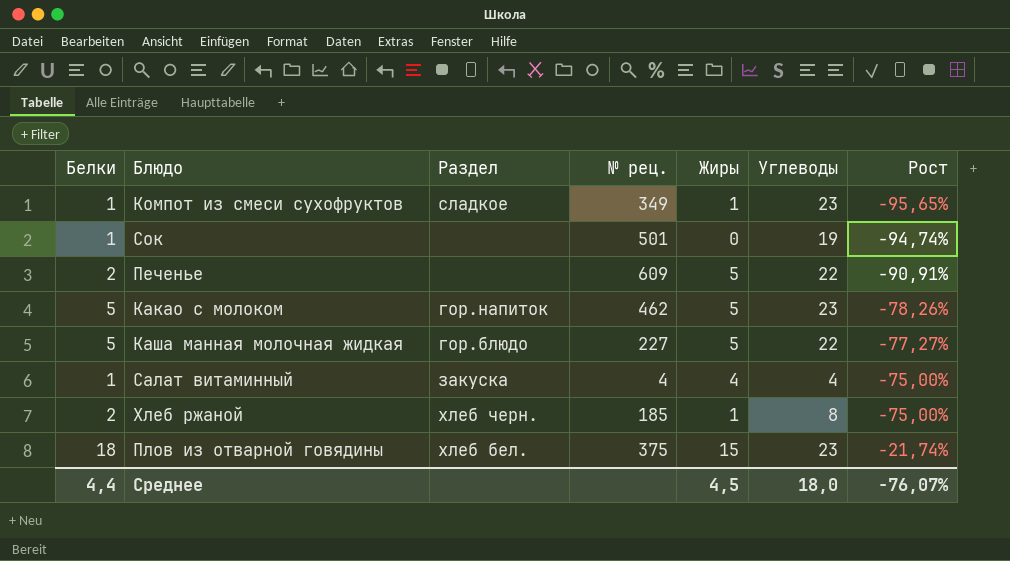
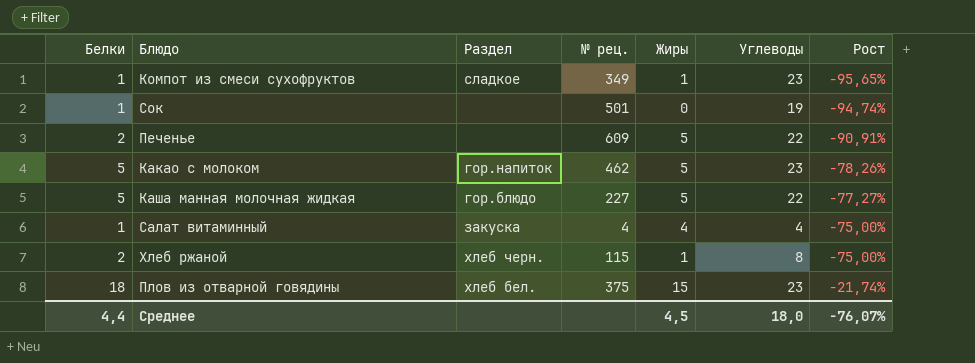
Хлеб ржаной | № рец.: 185 -> 115

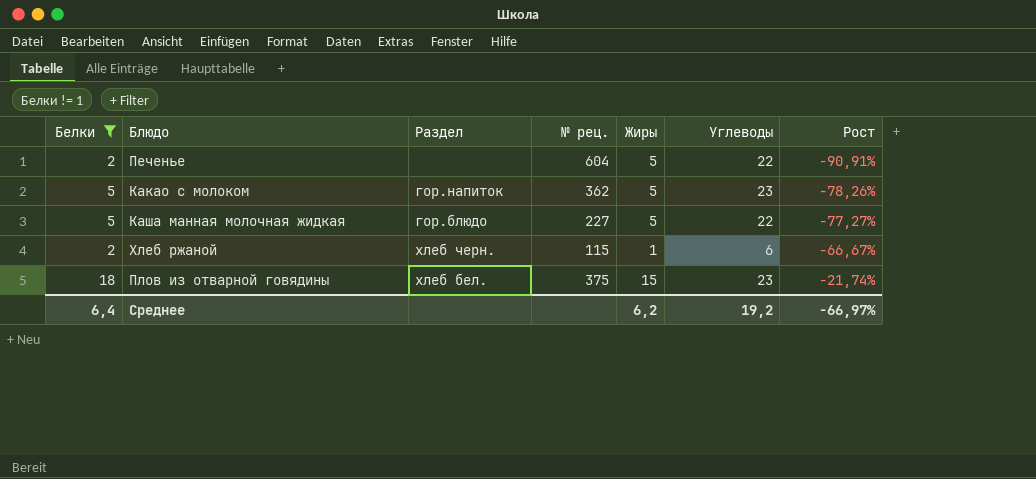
filter: none -> Белки != 1
Печенье | № рец.: 609 -> 604
Какао с молоком | № рец.: 462 -> 362
Хлеб ржаной | Углеводы: 8 -> 6
Хлеб ржаной | Рост: -75,00% -> -66,67%
Среднее | Белки: 4,4 -> 6,4
Среднее | Жиры: 4,5 -> 6,2
Среднее | Углеводы: 18,0 -> 19,2
Среднее | Рост: -76,07% -> -66,97%

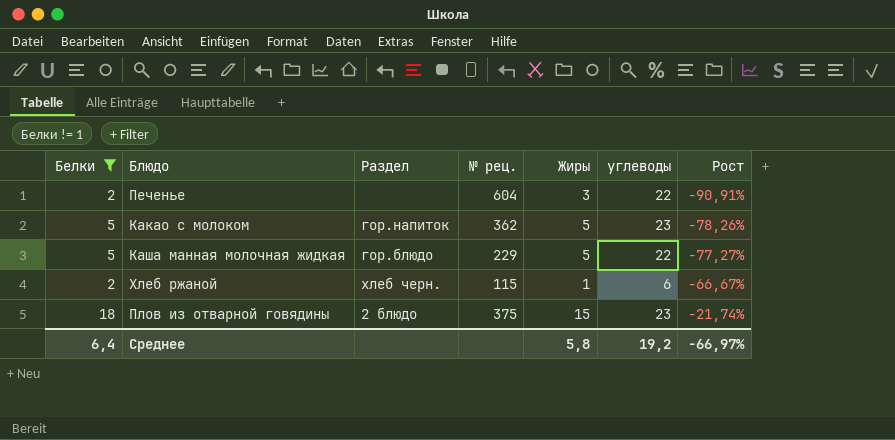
column name: Углеводы -> углеводы
Печенье | Жиры: 5 -> 3
Каша манная молочная жидкая | № рец.: 227 -> 229
Плов из отварной говядины | Раздел: хлеб бел. -> 2 блюдо
Среднее | Жиры: 6,2 -> 5,8

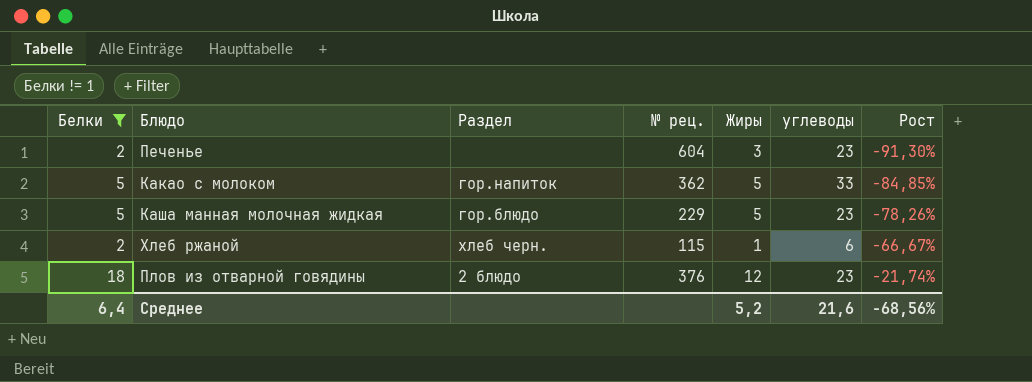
Печенье | углеводы: 22 -> 23
Печенье | Рост: -90,91% -> -91,30%
Какао с молоком | углеводы: 23 -> 33
Какао с молоком | Рост: -78,26% -> -84,85%
Каша манная молочная жидкая | углеводы: 22 -> 23
Каша манная молочная жидкая | Рост: -77,27% -> -78,26%
Плов из отварной говядины | № рец.: 375 -> 376
Плов из отварной говядины | Жиры: 15 -> 12
Среднее | Жиры: 5,8 -> 5,2
Среднее | углеводы: 19,2 -> 21,6
Среднее | Рост: -66,97% -> -68,56%

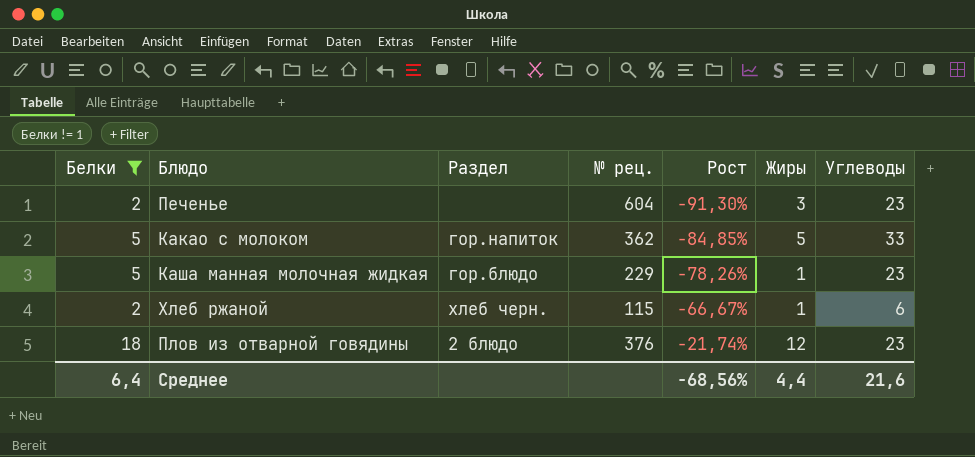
column Рост | position: 7 -> 5
column name: углеводы -> Углеводы
Каша манная молочная жидкая | Жиры: 5 -> 1
Среднее | Жиры: 5,2 -> 4,4

